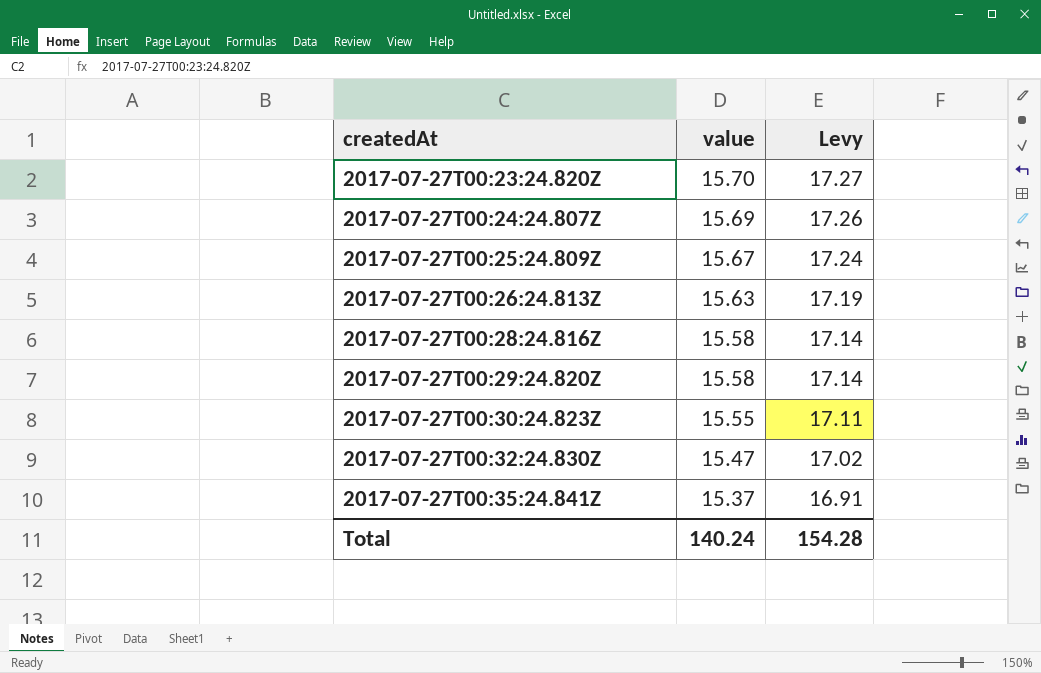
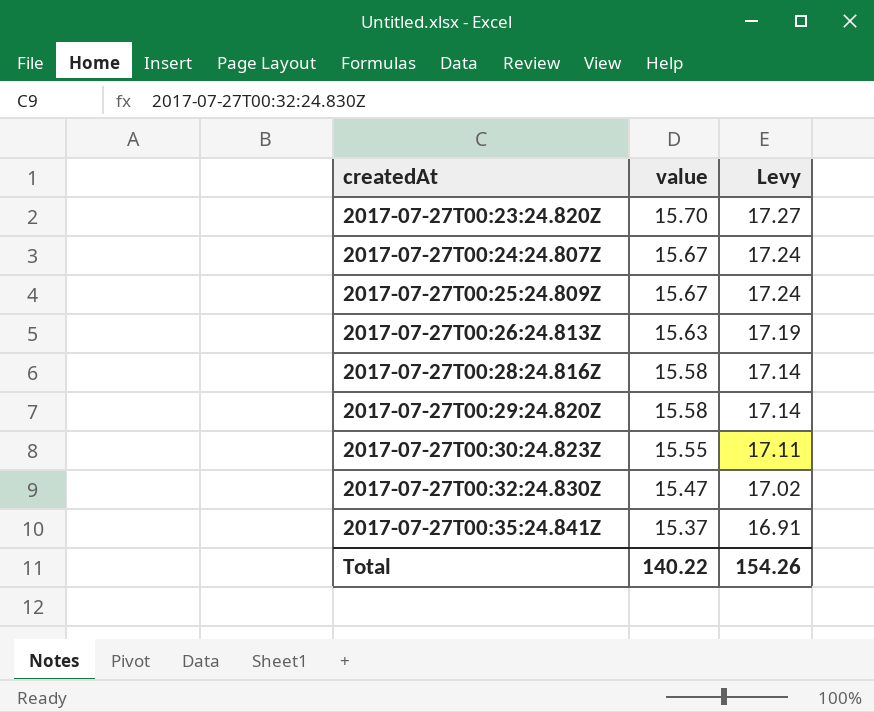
2017-07-27T00:24:24.807Z | value: 15.69 -> 15.67
2017-07-27T00:24:24.807Z | Levy: 17.26 -> 17.24
Total | value: 140.24 -> 140.22
Total | Levy: 154.28 -> 154.26

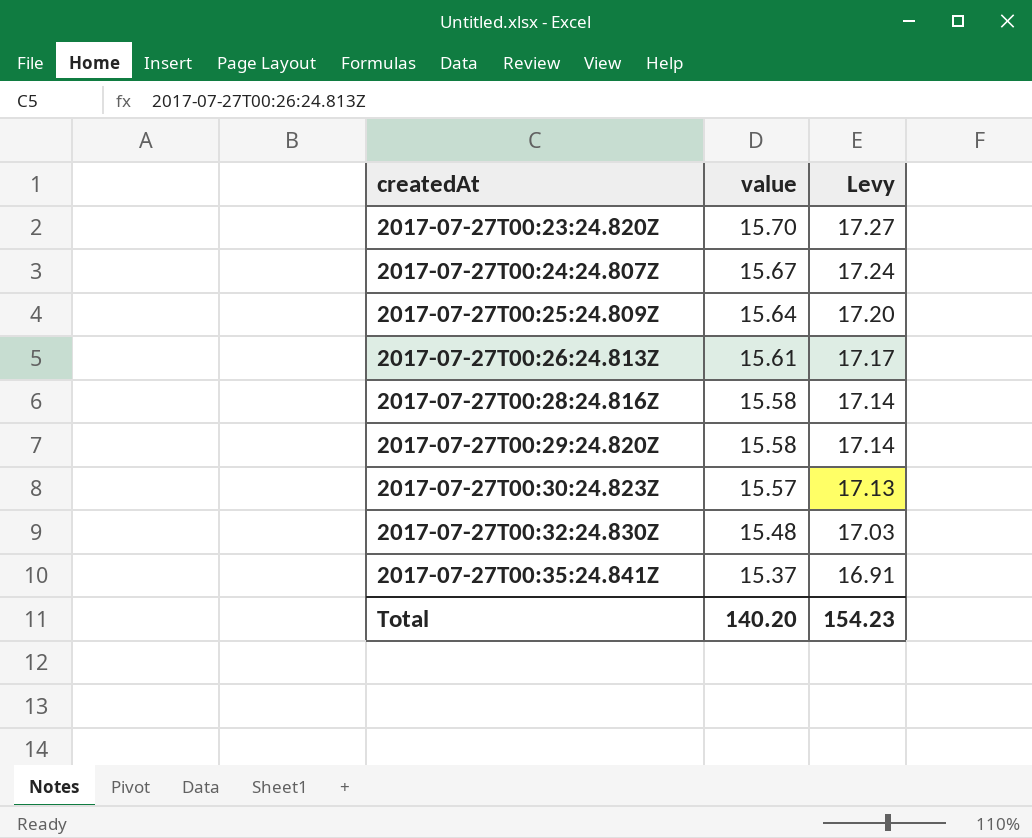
2017-07-27T00:25:24.809Z | value: 15.67 -> 15.64
2017-07-27T00:25:24.809Z | Levy: 17.24 -> 17.20
2017-07-27T00:26:24.813Z | value: 15.63 -> 15.61
2017-07-27T00:26:24.813Z | Levy: 17.19 -> 17.17
2017-07-27T00:30:24.823Z | value: 15.55 -> 15.57
2017-07-27T00:30:24.823Z | Levy: 17.11 -> 17.13
2017-07-27T00:32:24.830Z | value: 15.47 -> 15.48
2017-07-27T00:32:24.830Z | Levy: 17.02 -> 17.03
Total | value: 140.22 -> 140.20
Total | Levy: 154.26 -> 154.23

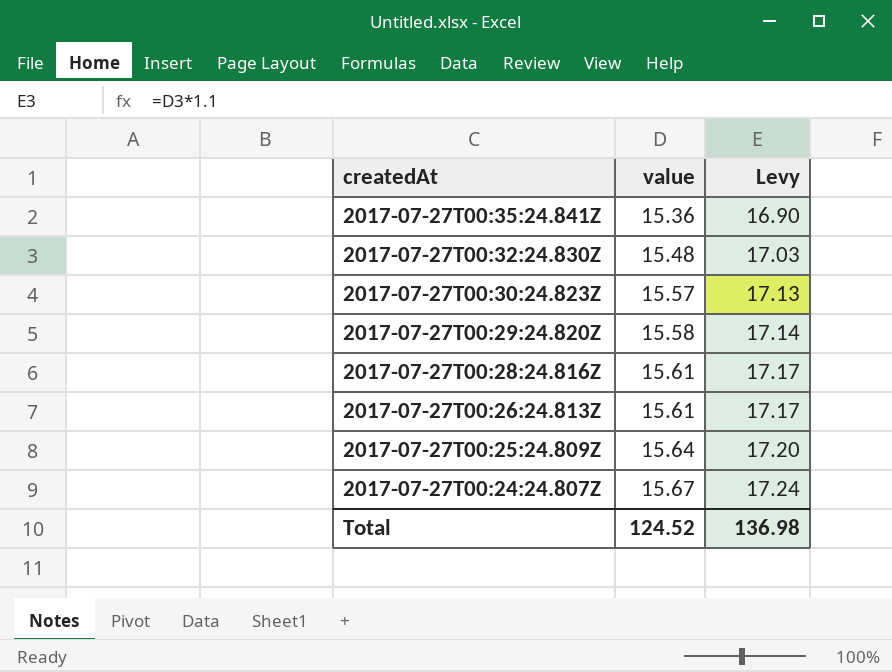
row order: createdAt ascending -> createdAt descending
row 2017-07-27T00:23:24.820Z: 15.70 | 17.27 -> none
2017-07-27T00:35:24.841Z | value: 15.37 -> 15.36
2017-07-27T00:35:24.841Z | Levy: 16.91 -> 16.90
2017-07-27T00:28:24.816Z | value: 15.58 -> 15.61
2017-07-27T00:28:24.816Z | Levy: 17.14 -> 17.17
Total | value: 140.20 -> 124.52
Total | Levy: 154.23 -> 136.98

